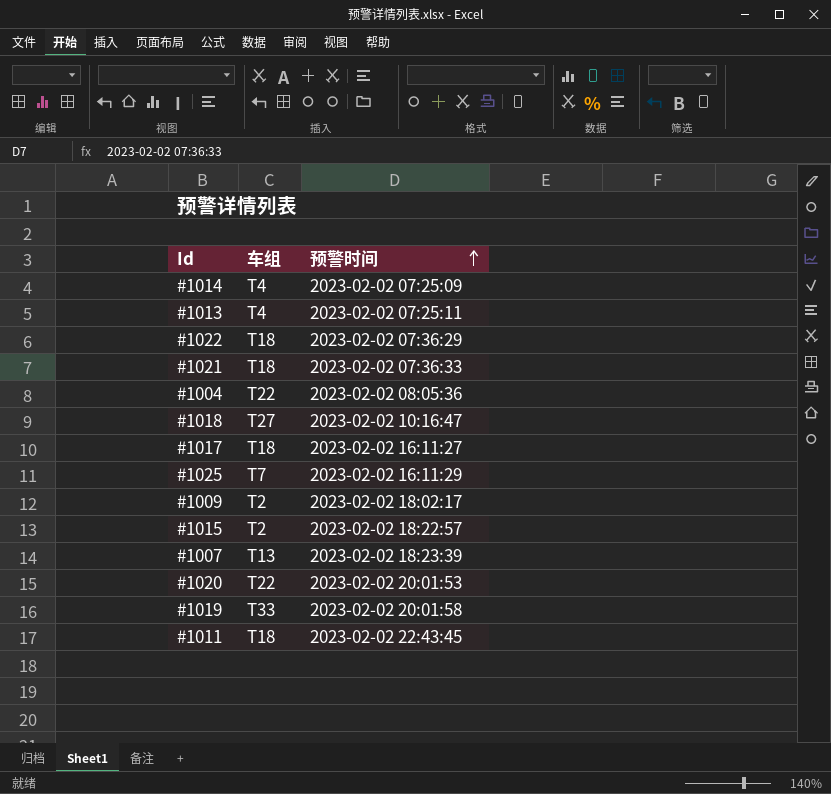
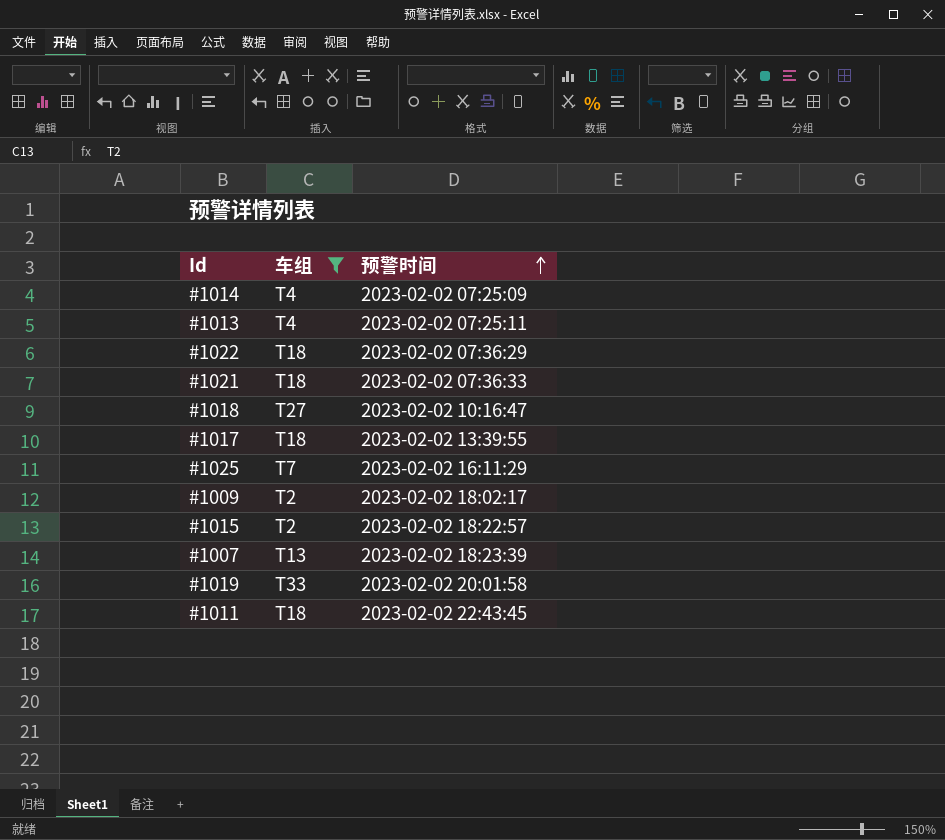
filter: none -> 车组 != T22
#1017 | 预警时间: 2023-02-02 16:11:27 -> 2023-02-02 13:39:55

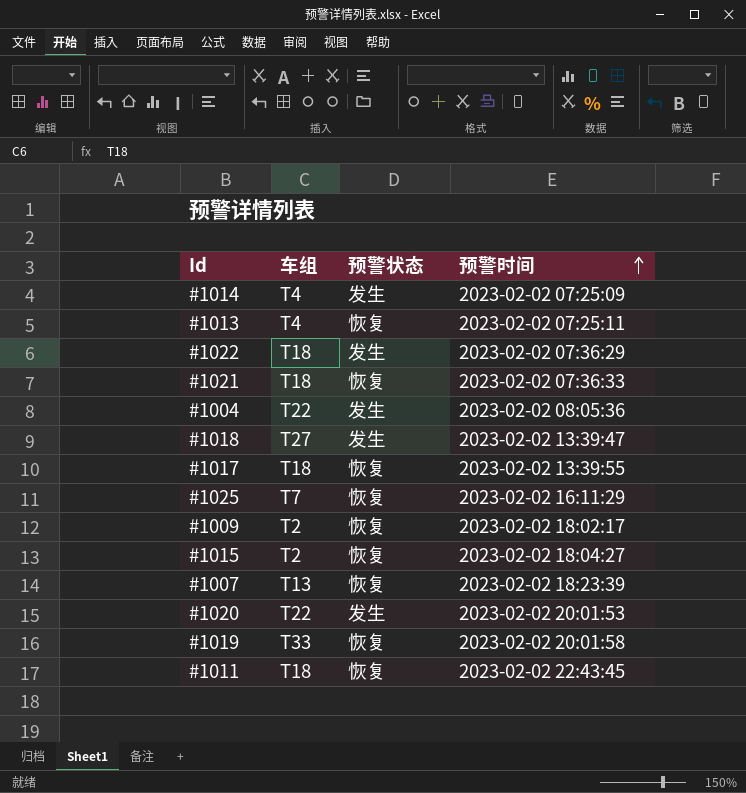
filter: 车组 != T22 -> none
column 预警状态 | position: none -> 3
#1018 | 预警时间: 2023-02-02 10:16:47 -> 2023-02-02 13:39:47
#1015 | 预警时间: 2023-02-02 18:22:57 -> 2023-02-02 18:04:27

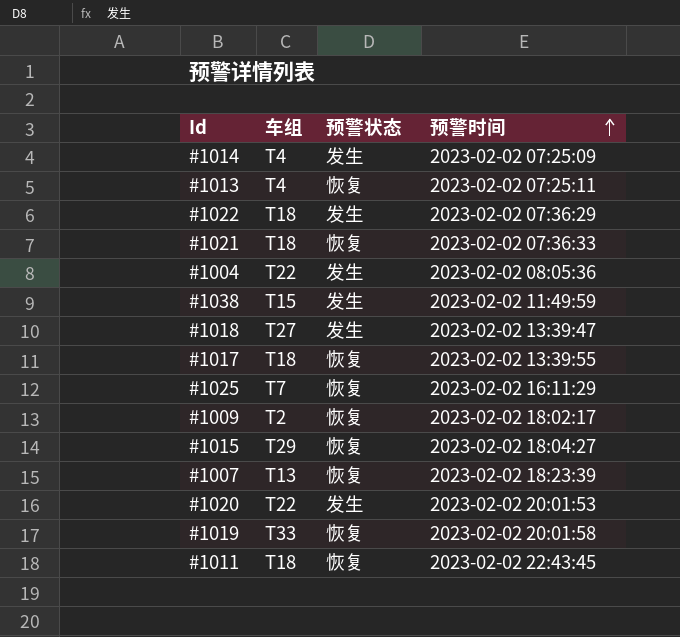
row #1038: none -> T15 | 发生 | 2023-02-02 11:49:59
#1015 | 车组: T2 -> T29

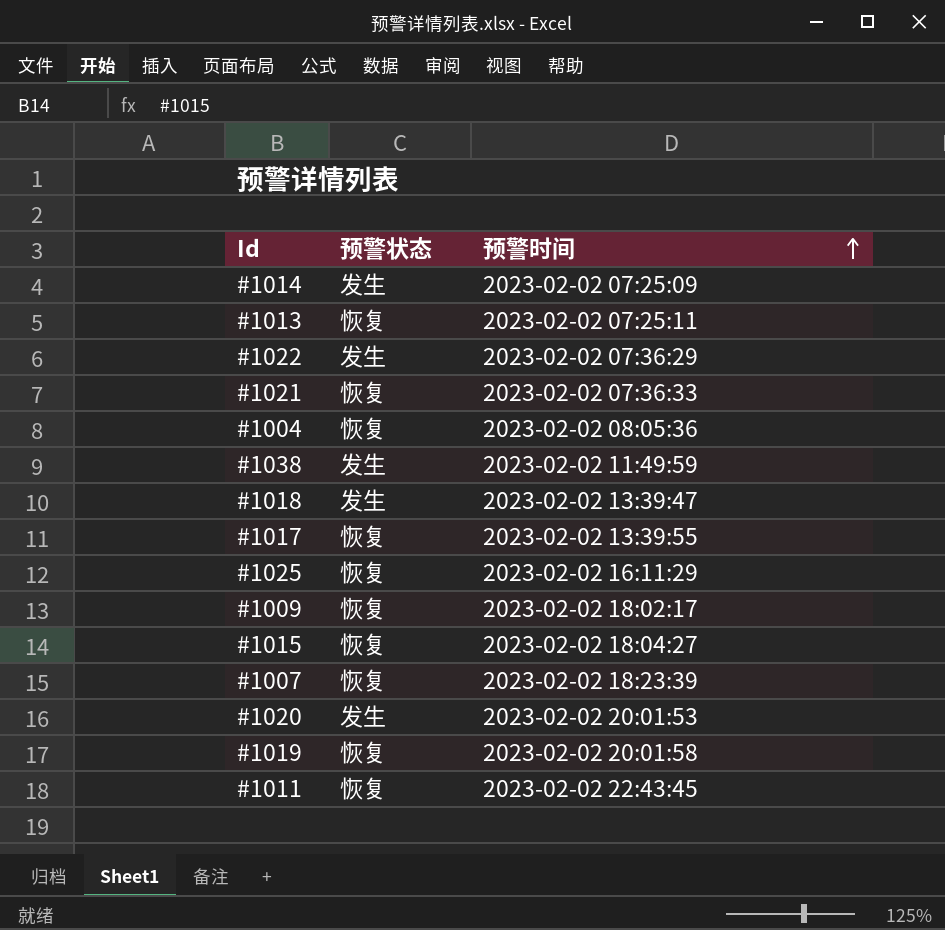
column 车组 | position: 2 -> none
#1004 | 预警状态: 发生 -> 恢复

